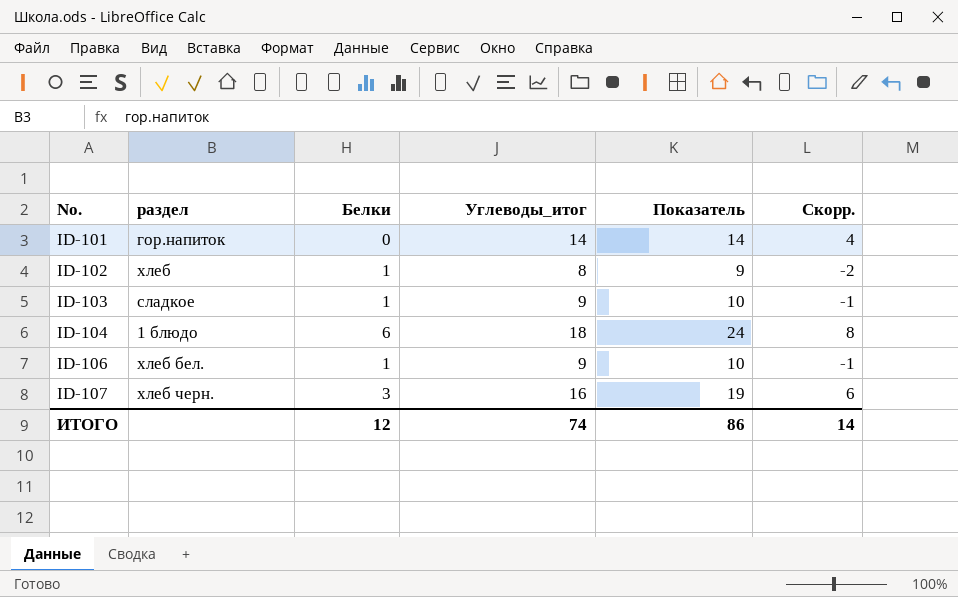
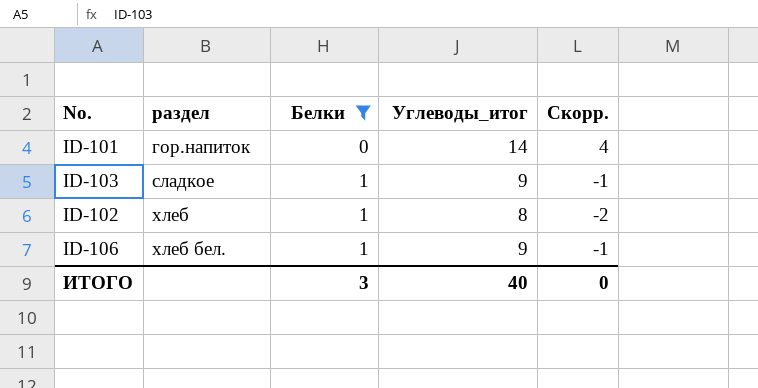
filter: none -> Белки <= 1
row order: No. ascending -> раздел ascending
column Показатель | formula: [Белки] + [Углеводы_итог] -> none
ИТОГО | Белки: 12 -> 3
ИТОГО | Углеводы_итог: 74 -> 40
ИТОГО | Скорр.: 14 -> 0

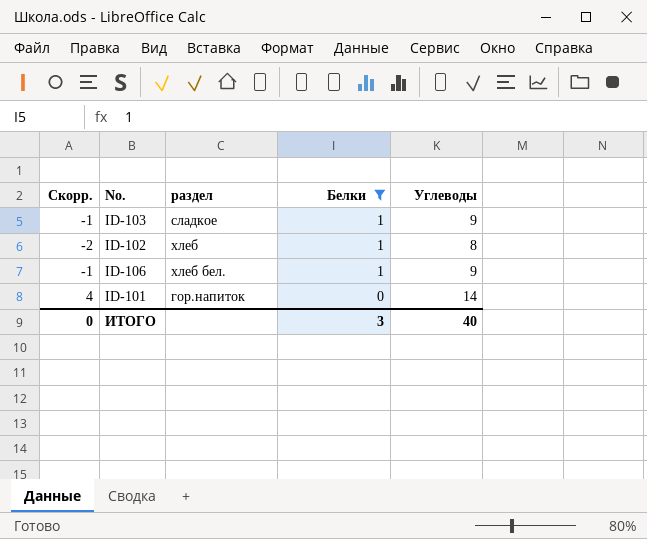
row order: раздел ascending -> Белки descending
column Скорр. | position: 5 -> 1
column name: Углеводы_итог -> Углеводы

